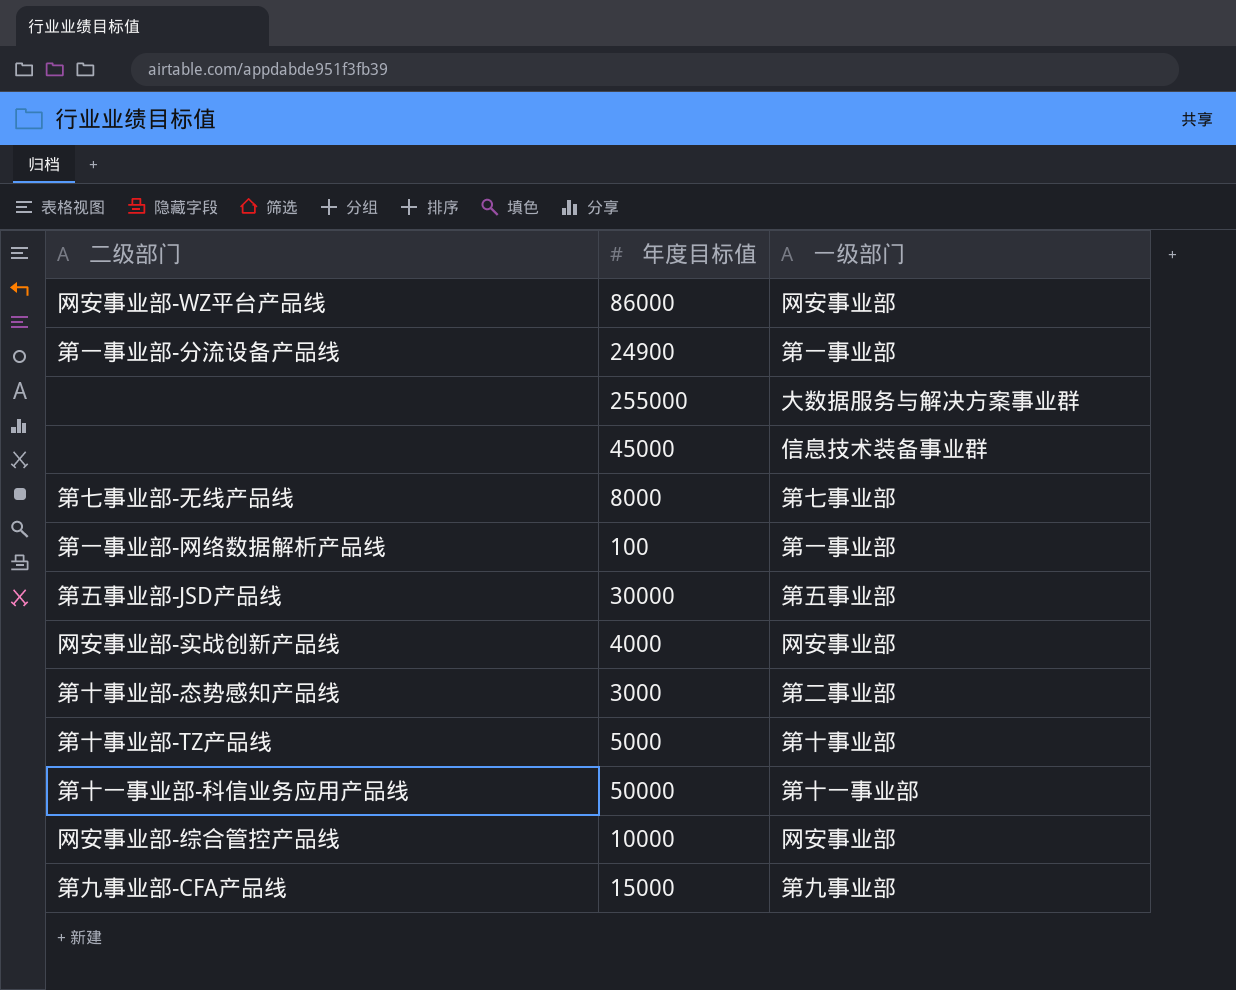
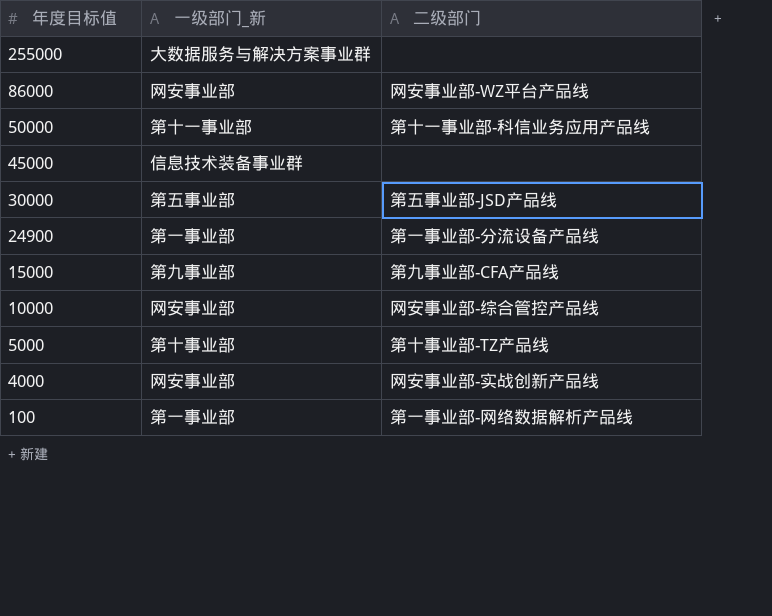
row order: none -> 年度目标值 descending
column name: 一级部门 -> 一级部门_新
column 二级部门 | position: 1 -> 3
row 8000: 第七事业部-无线产品线 | 第七事业部 -> none
row 3000: 第十事业部-态势感知产品线 | 第二事业部 -> none

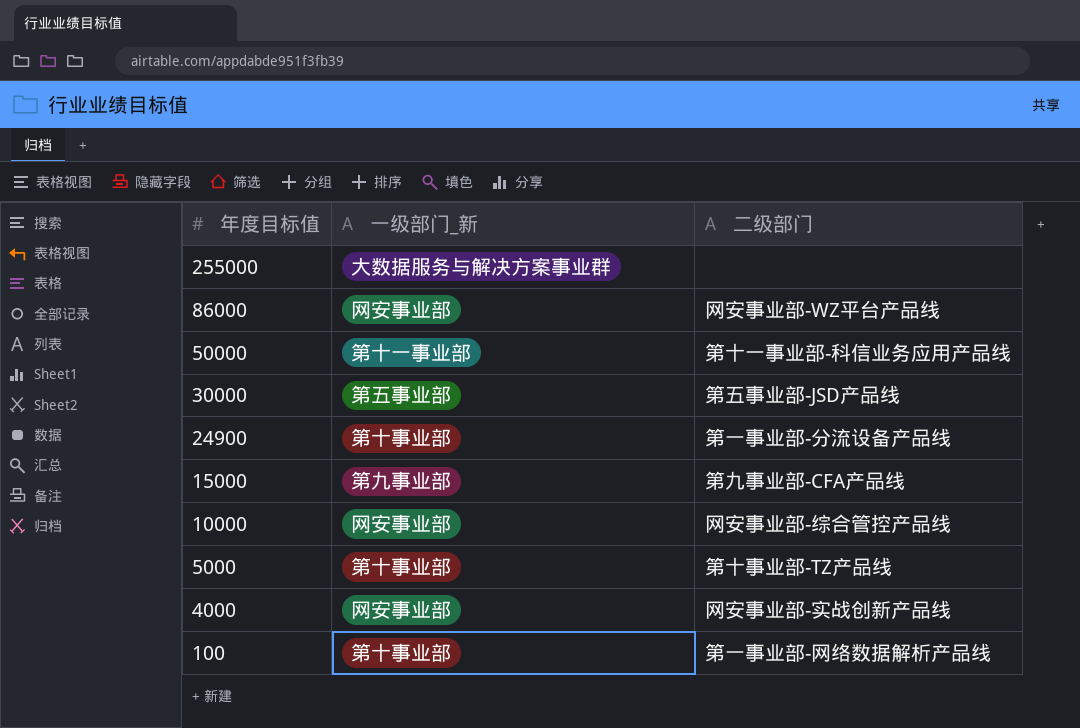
row 45000: 信息技术装备事业群 | none -> none
24900 | 一级部门_新: 第一事业部 -> 第十事业部
100 | 一级部门_新: 第一事业部 -> 第十事业部

